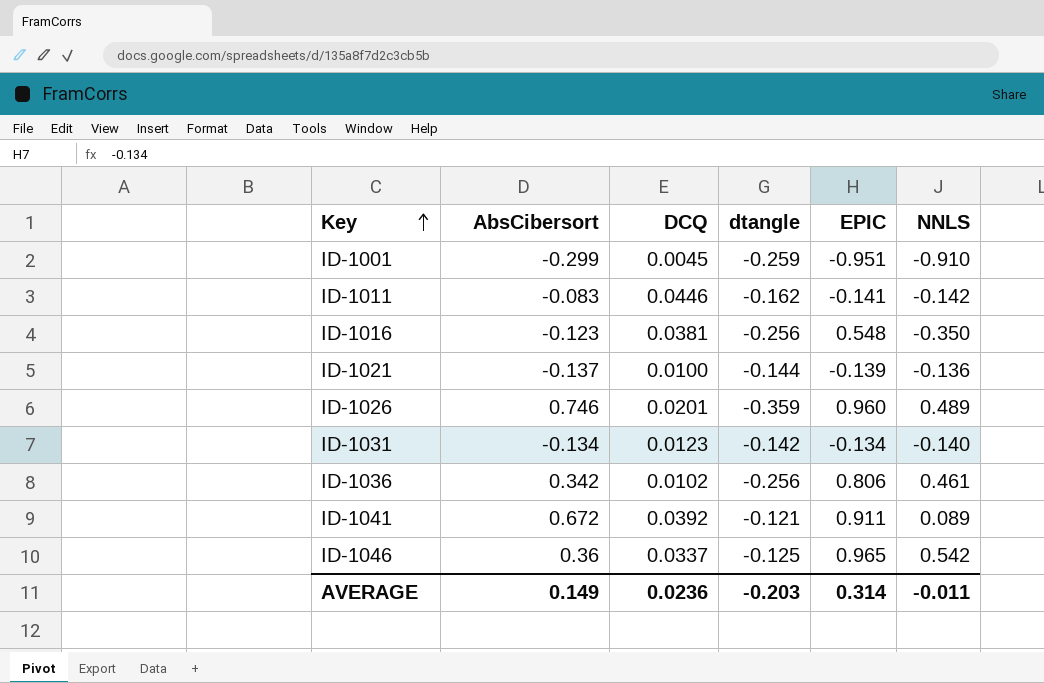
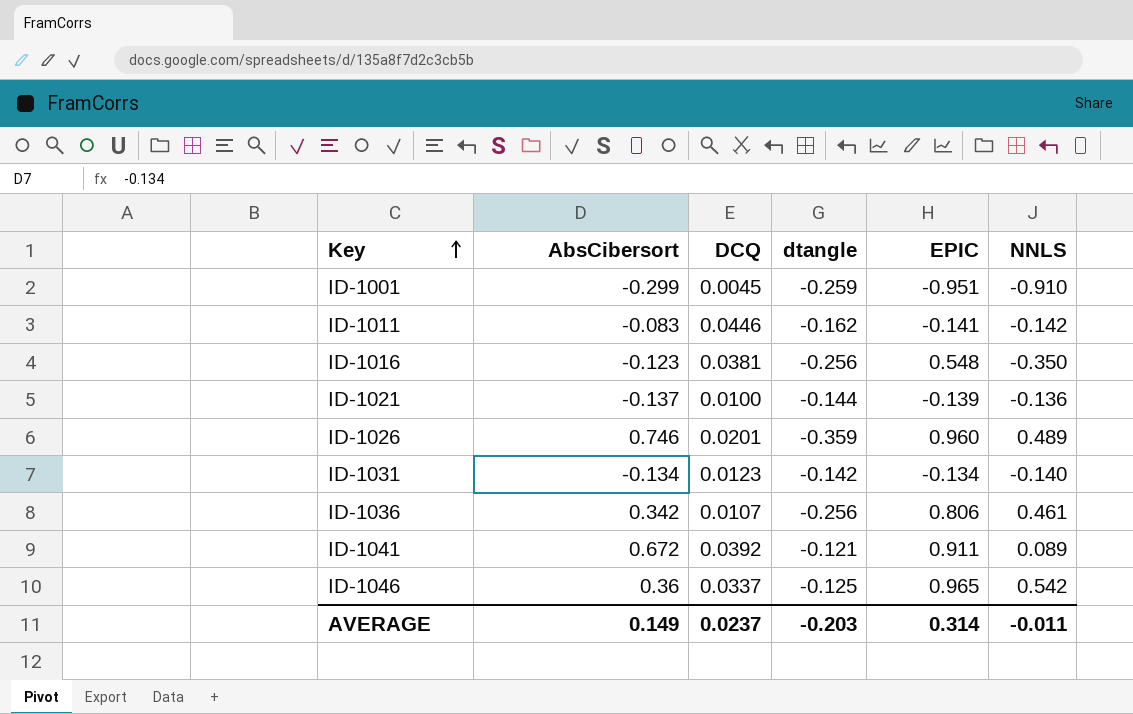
ID-1036 | DCQ: 0.0102 -> 0.0107
AVERAGE | DCQ: 0.0236 -> 0.0237

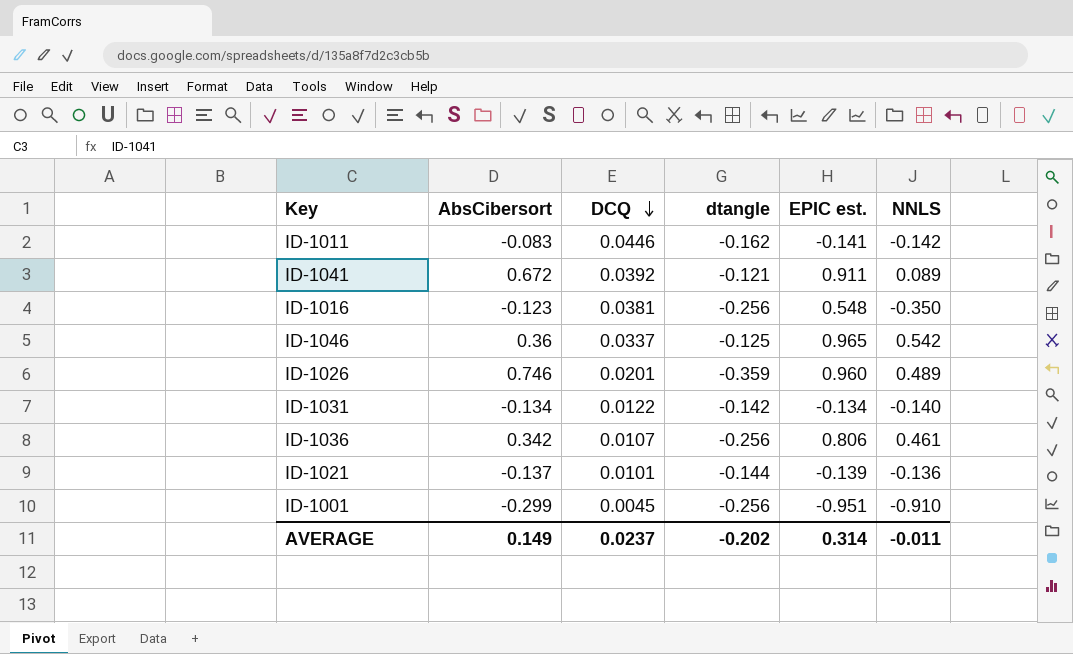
row order: Key ascending -> DCQ descending
column name: EPIC -> EPIC est.
ID-1031 | DCQ: 0.0123 -> 0.0122
ID-1021 | DCQ: 0.0100 -> 0.0101
ID-1001 | dtangle: -0.259 -> -0.256
AVERAGE | dtangle: -0.203 -> -0.202

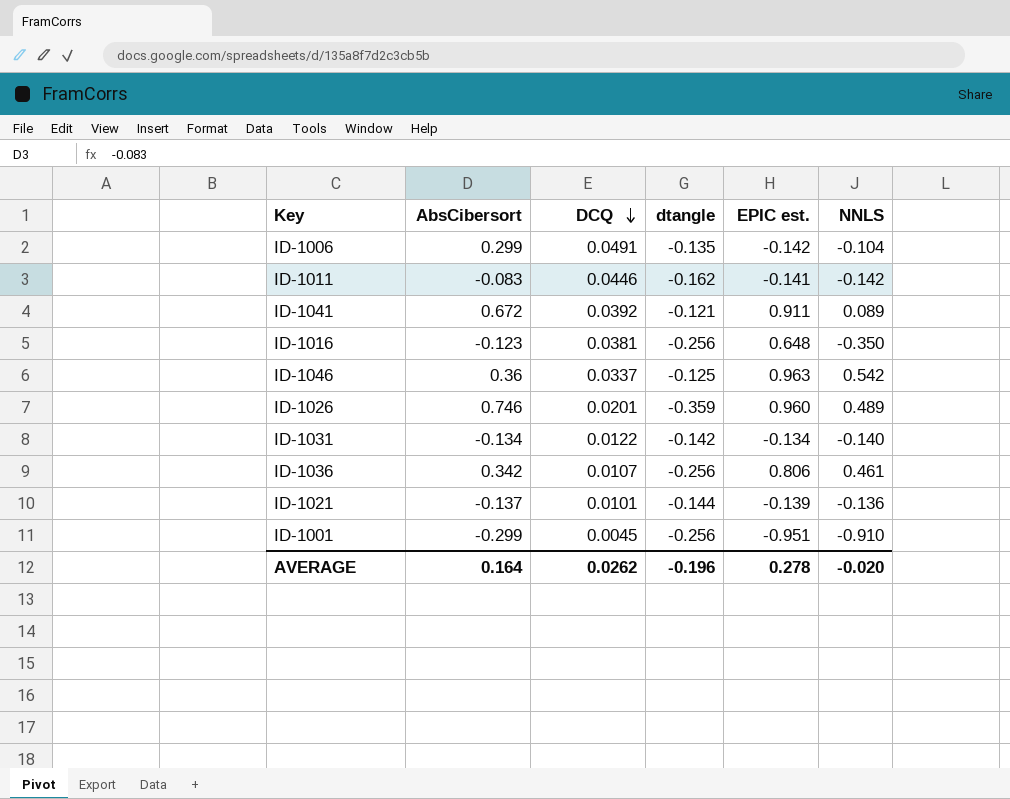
row ID-1006: none -> 0.299 | 0.0491 | -0.135 | -0.142 | -0.104
ID-1016 | EPIC est.: 0.548 -> 0.648
ID-1046 | EPIC est.: 0.965 -> 0.963
AVERAGE | AbsCibersort: 0.149 -> 0.164
AVERAGE | DCQ: 0.0237 -> 0.0262
AVERAGE | dtangle: -0.202 -> -0.196
AVERAGE | EPIC est.: 0.314 -> 0.278
AVERAGE | NNLS: -0.011 -> -0.020

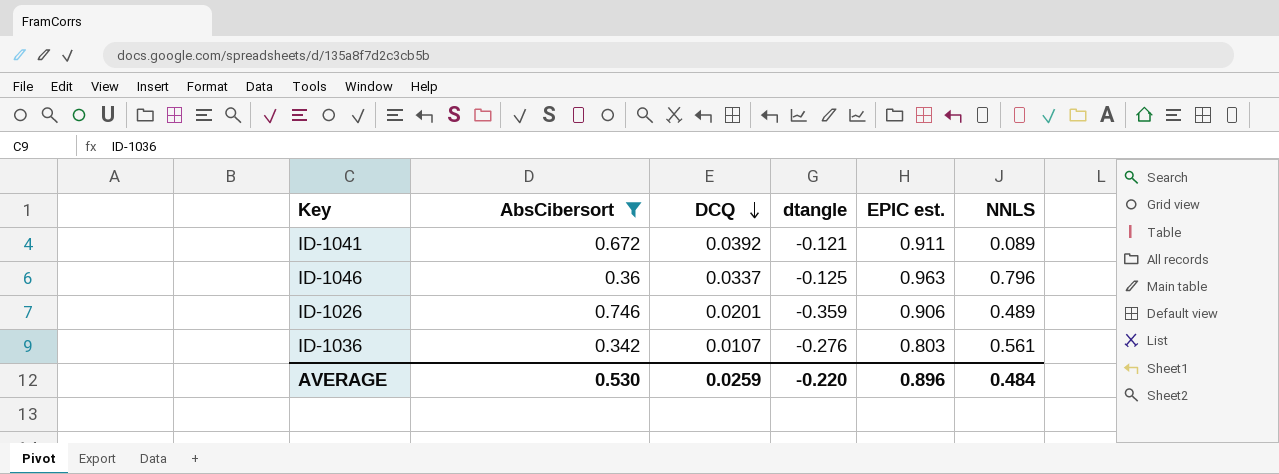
filter: none -> AbsCibersort >= 0.342
ID-1046 | NNLS: 0.542 -> 0.796
ID-1026 | EPIC est.: 0.960 -> 0.906
ID-1036 | dtangle: -0.256 -> -0.276
ID-1036 | EPIC est.: 0.806 -> 0.803
ID-1036 | NNLS: 0.461 -> 0.561
AVERAGE | AbsCibersort: 0.164 -> 0.530
AVERAGE | DCQ: 0.0262 -> 0.0259
AVERAGE | dtangle: -0.196 -> -0.220
AVERAGE | EPIC est.: 0.278 -> 0.896
AVERAGE | NNLS: -0.020 -> 0.484

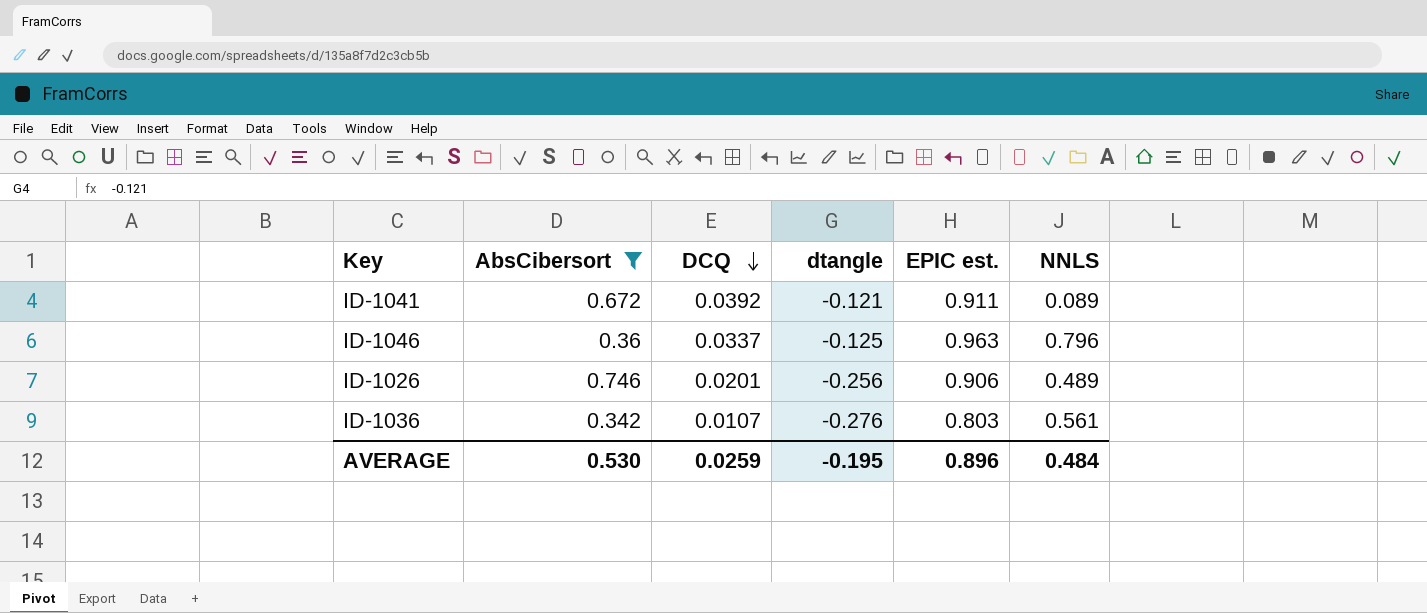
ID-1026 | dtangle: -0.359 -> -0.256
AVERAGE | dtangle: -0.220 -> -0.195

